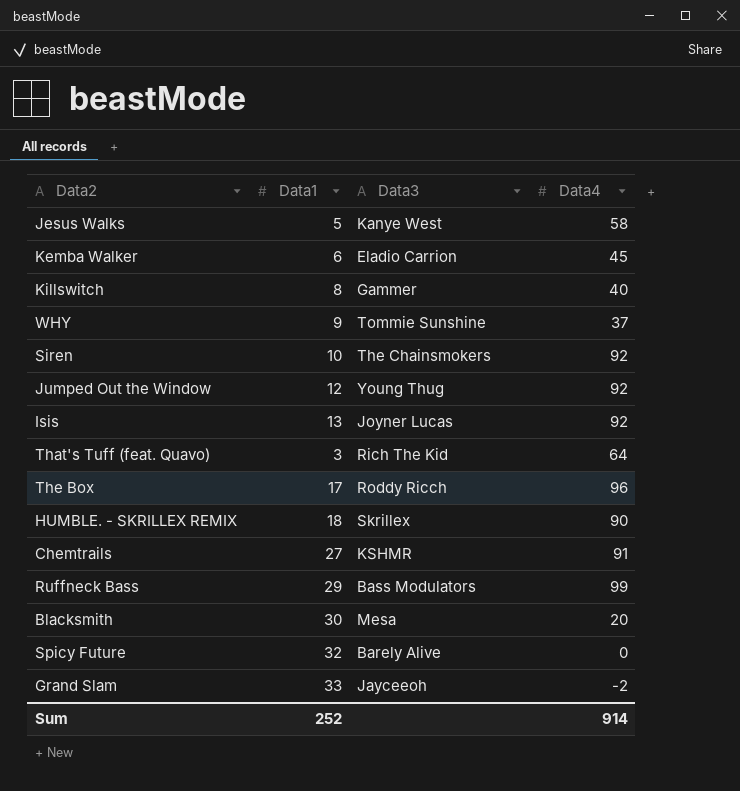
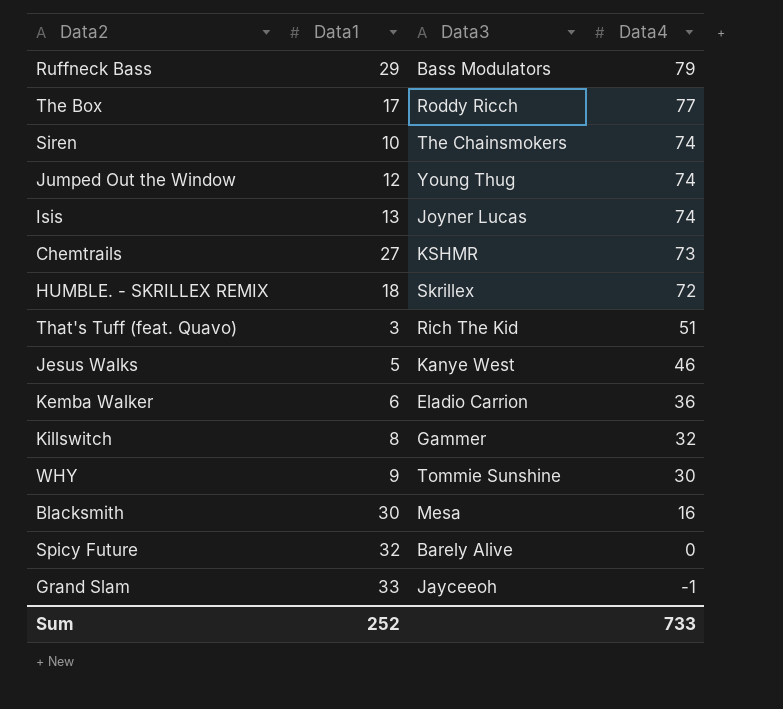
row order: none -> Data4 descending
Ruffneck Bass | Data4: 99 -> 79
The Box | Data4: 96 -> 77
Siren | Data4: 92 -> 74
Jumped Out the Window | Data4: 92 -> 74
Isis | Data4: 92 -> 74
Chemtrails | Data4: 91 -> 73
HUMBLE. - SKRILLEX REMIX | Data4: 90 -> 72
That's Tuff (feat. Quavo) | Data4: 64 -> 51
Jesus Walks | Data4: 58 -> 46
Kemba Walker | Data4: 45 -> 36
Killswitch | Data4: 40 -> 32
WHY | Data4: 37 -> 30
Blacksmith | Data4: 20 -> 16
Grand Slam | Data4: -2 -> -1
Sum | Data4: 914 -> 733

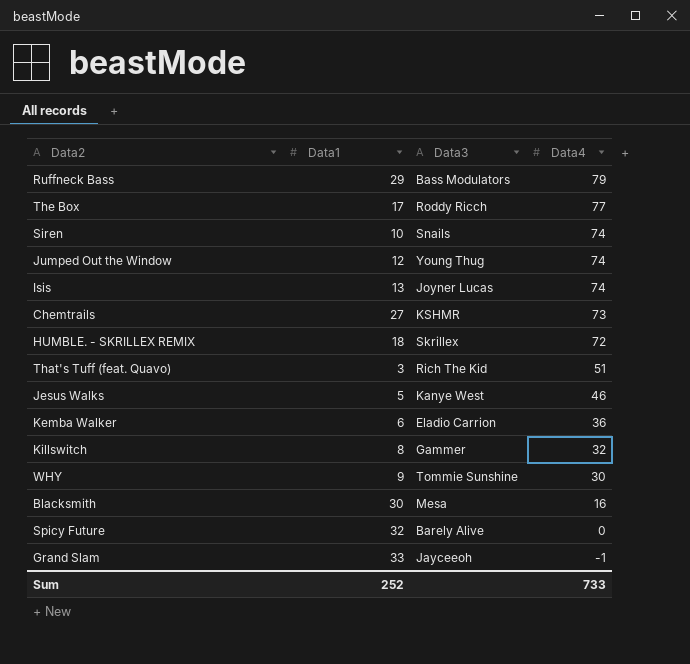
Siren | Data3: The Chainsmokers -> Snails

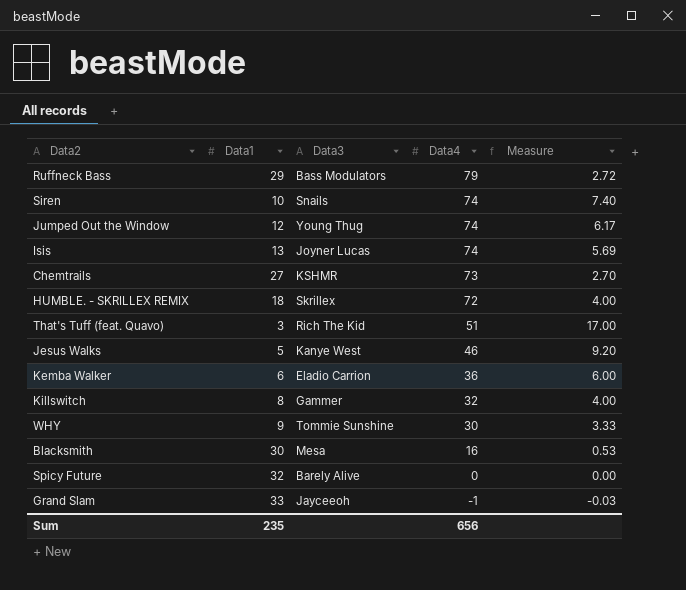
column Measure | formula: none -> [Data4] / [Data1]
row The Box: 17 | Roddy Ricch | 77 -> none
Sum | Data1: 252 -> 235
Sum | Data4: 733 -> 656

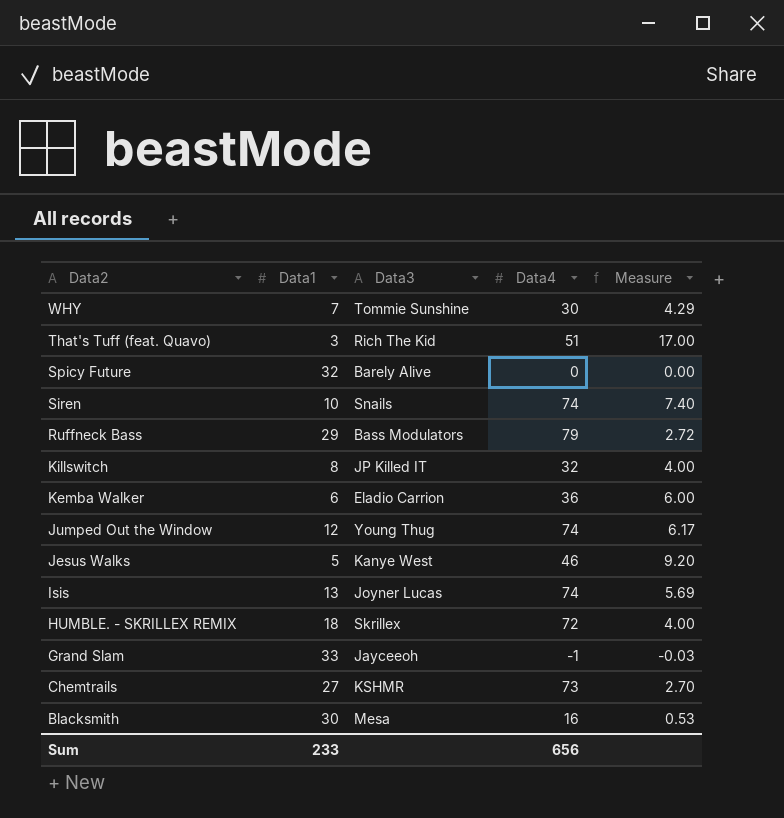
row order: Data4 descending -> Data2 descending
WHY | Data1: 9 -> 7
WHY | Measure: 3.33 -> 4.29
Killswitch | Data3: Gammer -> JP Killed IT
Sum | Data1: 235 -> 233

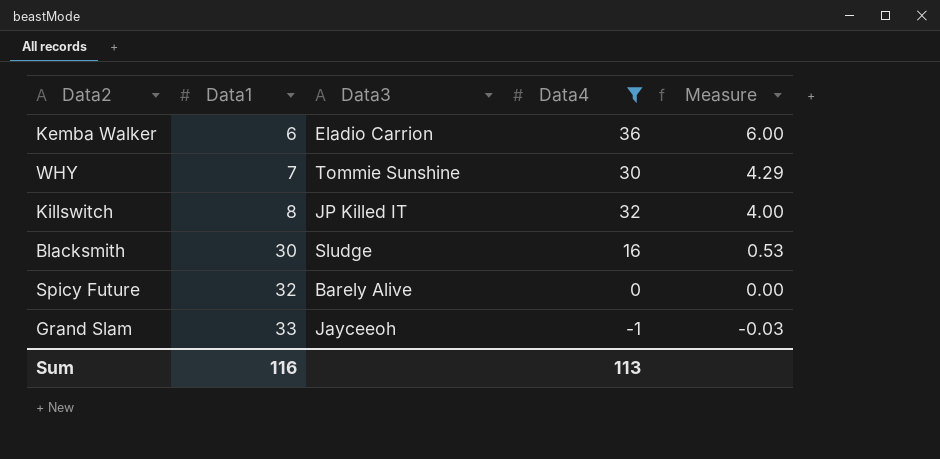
filter: none -> Data4 <= 36
row order: Data2 descending -> Data1 ascending
Blacksmith | Data3: Mesa -> Sludge
Sum | Data1: 233 -> 116
Sum | Data4: 656 -> 113

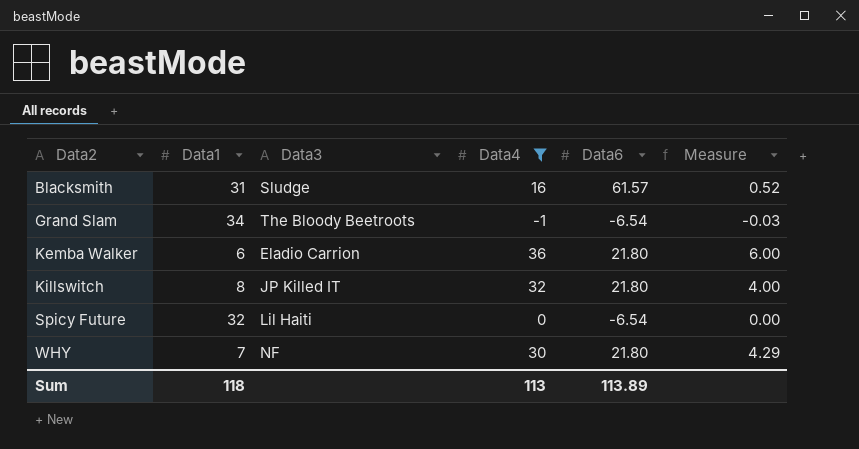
row order: Data1 ascending -> Data2 ascending
column Data6 | position: none -> 5
Blacksmith | Data1: 30 -> 31
Blacksmith | Measure: 0.53 -> 0.52
Grand Slam | Data1: 33 -> 34
Grand Slam | Data3: Jayceeoh -> The Bloody Beetroots
Spicy Future | Data3: Barely Alive -> Lil Haiti
WHY | Data3: Tommie Sunshine -> NF
Sum | Data1: 116 -> 118

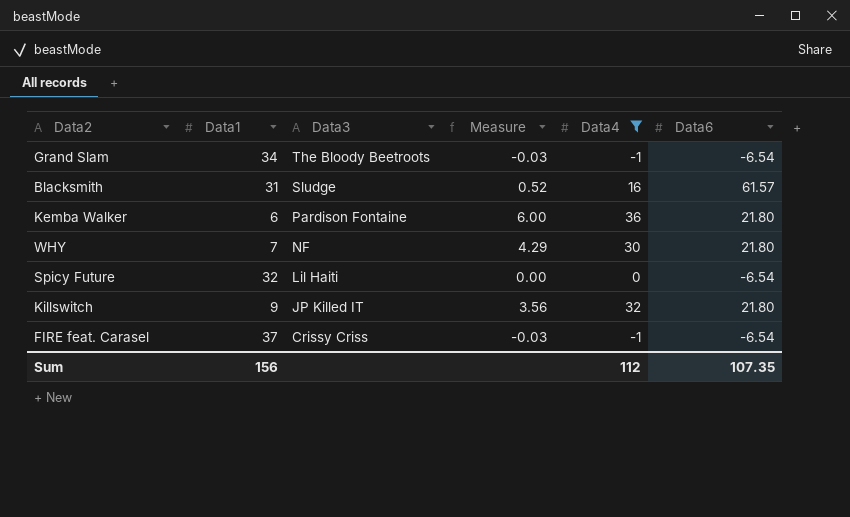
row order: Data2 ascending -> Data3 descending
column Measure | position: 6 -> 4
Kemba Walker | Data3: Eladio Carrion -> Pardison Fontaine
Killswitch | Data1: 8 -> 9
Killswitch | Measure: 4.00 -> 3.56
row FIRE feat. Carasel: none -> 37 | Crissy Criss | -0.03 | -1 | -6.54
Sum | Data1: 118 -> 156
Sum | Data4: 113 -> 112
Sum | Data6: 113.89 -> 107.35

